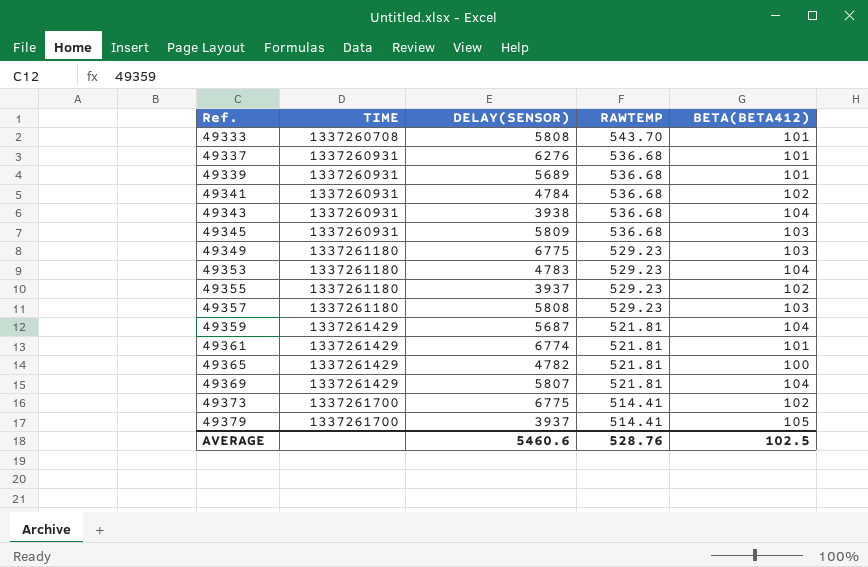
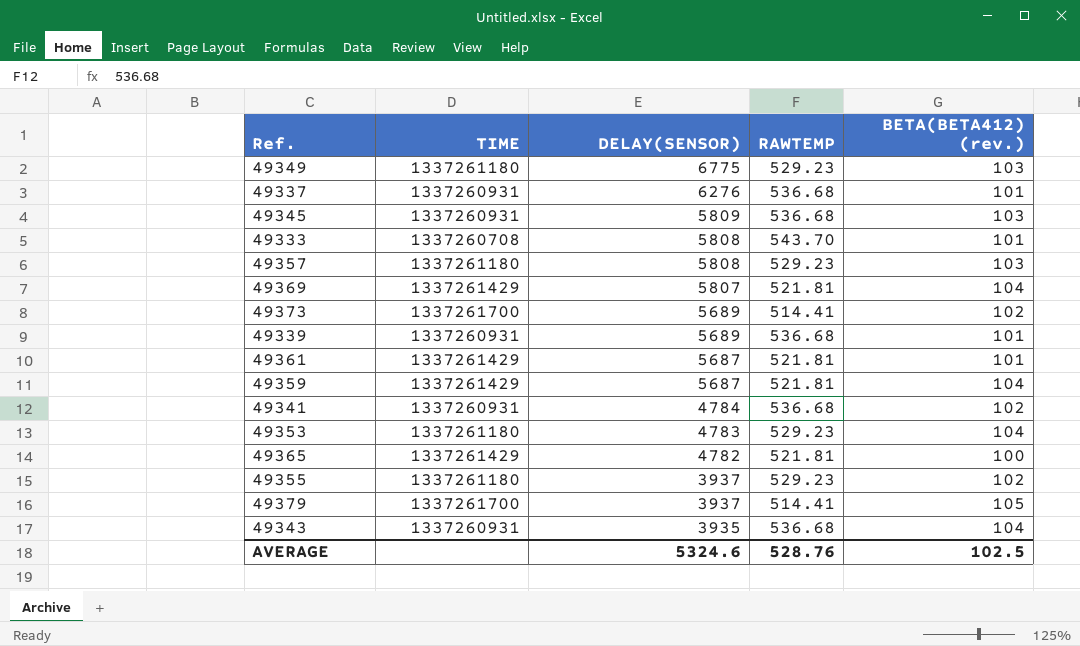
row order: Ref. ascending -> DELAY(SENSOR) descending
column name: BETA(BETA412) -> BETA(BETA412) (rev.)
49373 | DELAY(SENSOR): 6775 -> 5689
49361 | DELAY(SENSOR): 6774 -> 5687
49343 | DELAY(SENSOR): 3938 -> 3935
AVERAGE | DELAY(SENSOR): 5460.6 -> 5324.6

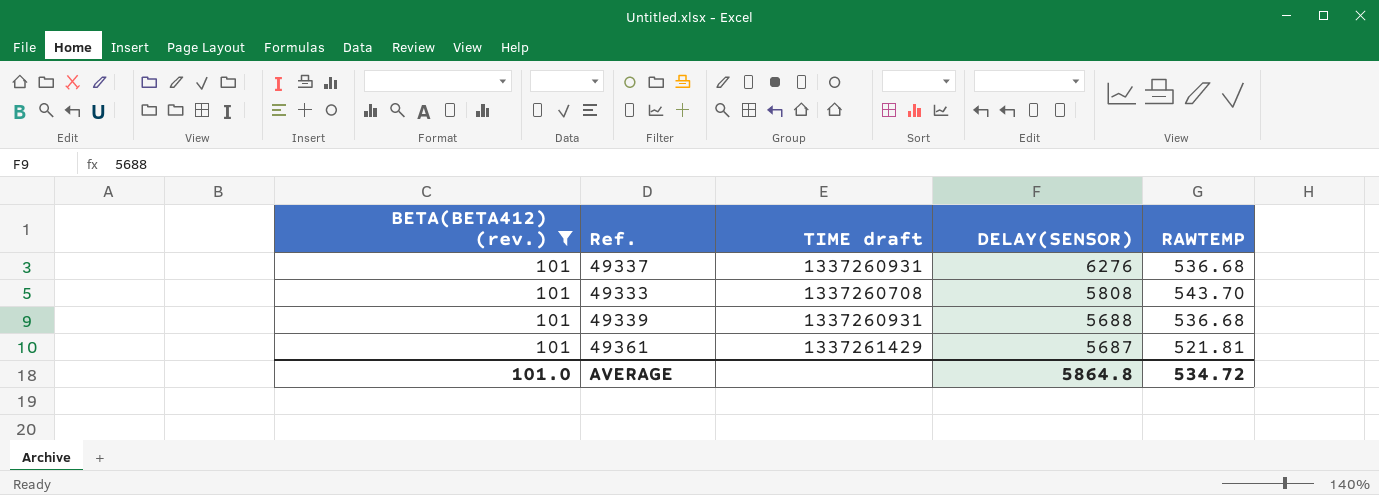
filter: none -> BETA(BETA412) (rev.) = 101
column BETA(BETA412) (rev.) | position: 5 -> 1
column name: TIME -> TIME draft
49339 | DELAY(SENSOR): 5689 -> 5688
AVERAGE | BETA(BETA412) (rev.): 102.5 -> 101.0
AVERAGE | DELAY(SENSOR): 5324.6 -> 5864.8
AVERAGE | RAWTEMP: 528.76 -> 534.72

